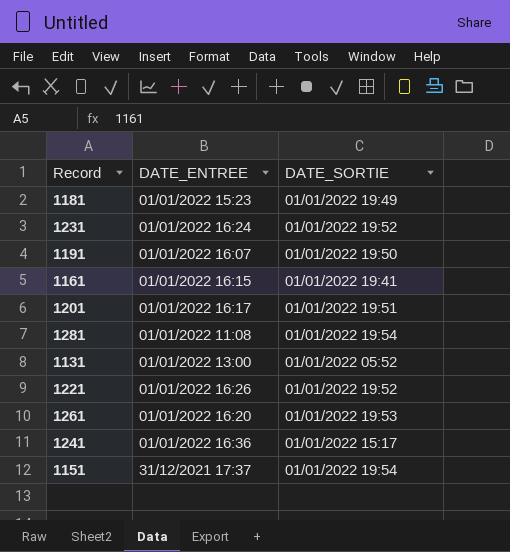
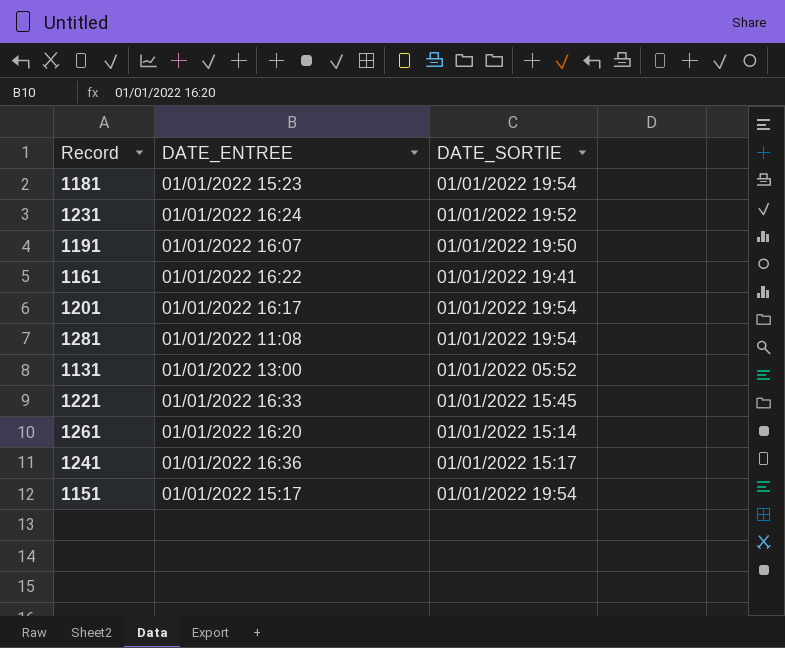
1181 | DATE_SORTIE: 01/01/2022 19:49 -> 01/01/2022 19:54
1161 | DATE_ENTREE: 01/01/2022 16:15 -> 01/01/2022 16:22
1201 | DATE_SORTIE: 01/01/2022 19:51 -> 01/01/2022 19:54
1221 | DATE_ENTREE: 01/01/2022 16:26 -> 01/01/2022 16:33
1221 | DATE_SORTIE: 01/01/2022 19:52 -> 01/01/2022 15:45
1261 | DATE_SORTIE: 01/01/2022 19:53 -> 01/01/2022 15:14
1151 | DATE_ENTREE: 31/12/2021 17:37 -> 01/01/2022 15:17

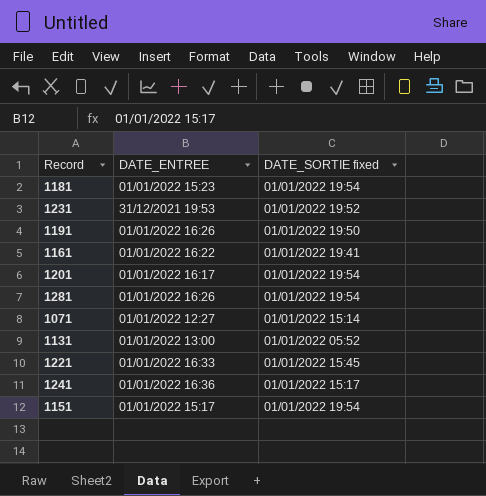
column name: DATE_SORTIE -> DATE_SORTIE fixed
row 1261: 01/01/2022 16:20 | 01/01/2022 15:14 -> none
1231 | DATE_ENTREE: 01/01/2022 16:24 -> 31/12/2021 19:53
1191 | DATE_ENTREE: 01/01/2022 16:07 -> 01/01/2022 16:26
1281 | DATE_ENTREE: 01/01/2022 11:08 -> 01/01/2022 16:26
row 1071: none -> 01/01/2022 12:27 | 01/01/2022 15:14

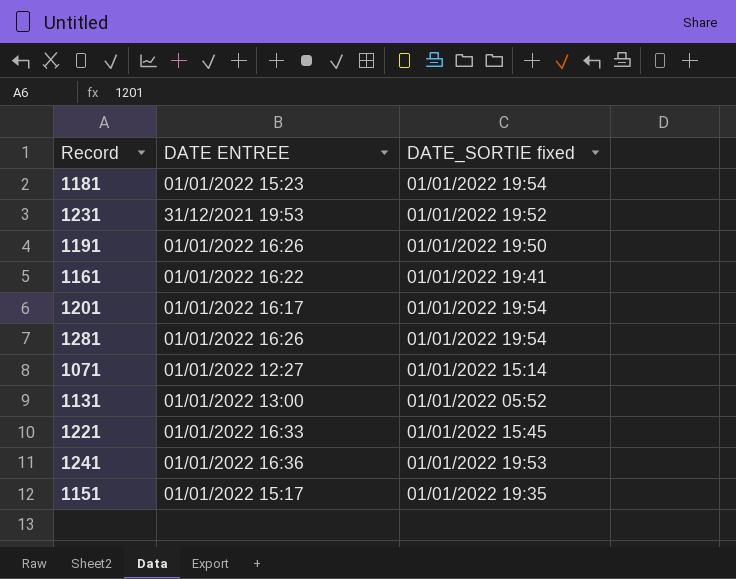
column name: DATE_ENTREE -> DATE ENTREE
1241 | DATE_SORTIE fixed: 01/01/2022 15:17 -> 01/01/2022 19:53
1151 | DATE_SORTIE fixed: 01/01/2022 19:54 -> 01/01/2022 19:35

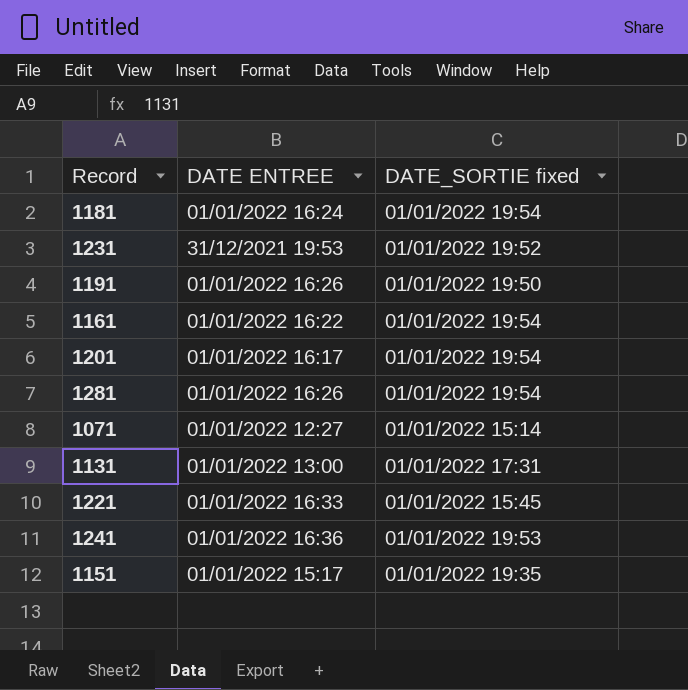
1181 | DATE ENTREE: 01/01/2022 15:23 -> 01/01/2022 16:24
1161 | DATE_SORTIE fixed: 01/01/2022 19:41 -> 01/01/2022 19:54
1131 | DATE_SORTIE fixed: 01/01/2022 05:52 -> 01/01/2022 17:31

